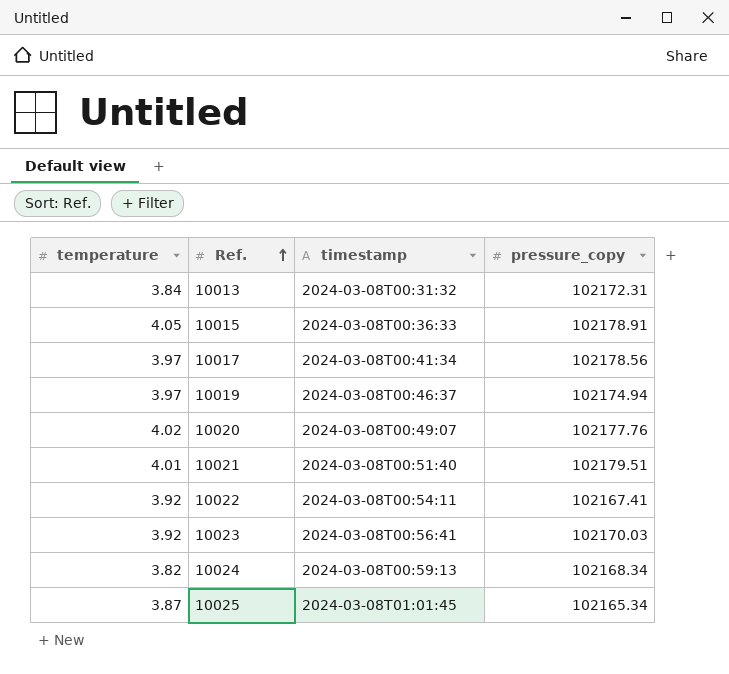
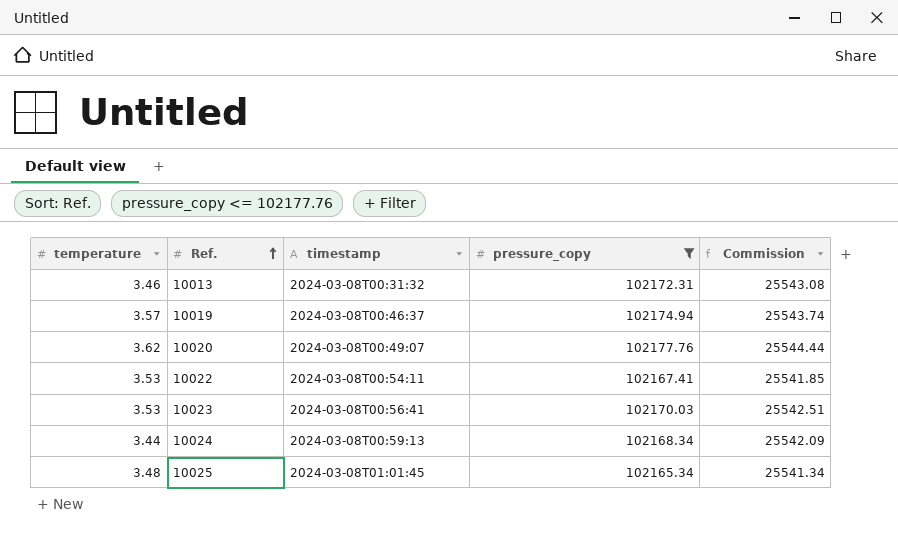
filter: none -> pressure_copy <= 102177.76
column Commission | formula: none -> [pressure_copy] * 0.25
10013 | temperature: 3.84 -> 3.46
10019 | temperature: 3.97 -> 3.57
10020 | temperature: 4.02 -> 3.62
10022 | temperature: 3.92 -> 3.53
10023 | temperature: 3.92 -> 3.53
10024 | temperature: 3.82 -> 3.44
10025 | temperature: 3.87 -> 3.48

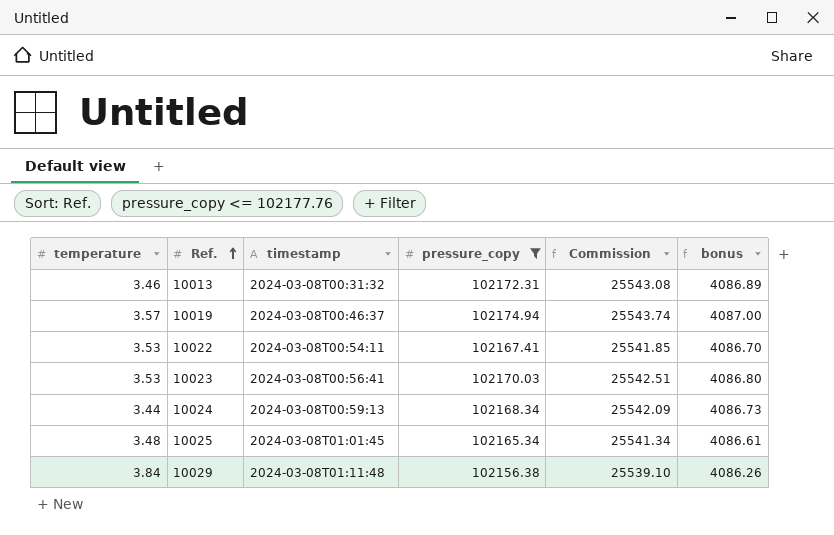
column bonus | formula: none -> [pressure_copy] * 0.04
row 10020: 3.62 | 2024-03-08T00:49:07 | 102177.76 | 25544.44 -> none
row 10029: none -> 3.84 | 2024-03-08T01:11:48 | 102156.38 | 25539.10 | 4086.26

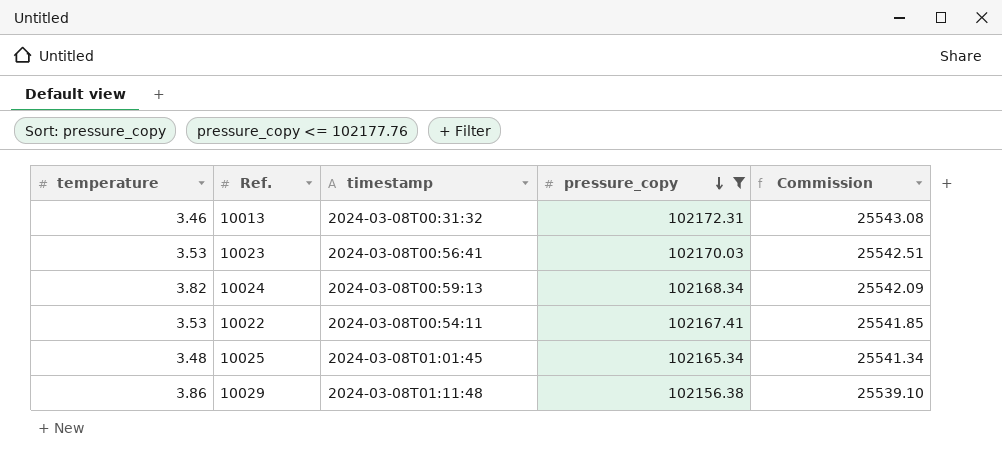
row order: Ref. ascending -> pressure_copy descending
column bonus | formula: [pressure_copy] * 0.04 -> none
row 10019: 3.57 | 2024-03-08T00:46:37 | 102174.94 | 25543.74 | 4087.00 -> none
10024 | temperature: 3.44 -> 3.82
10029 | temperature: 3.84 -> 3.86

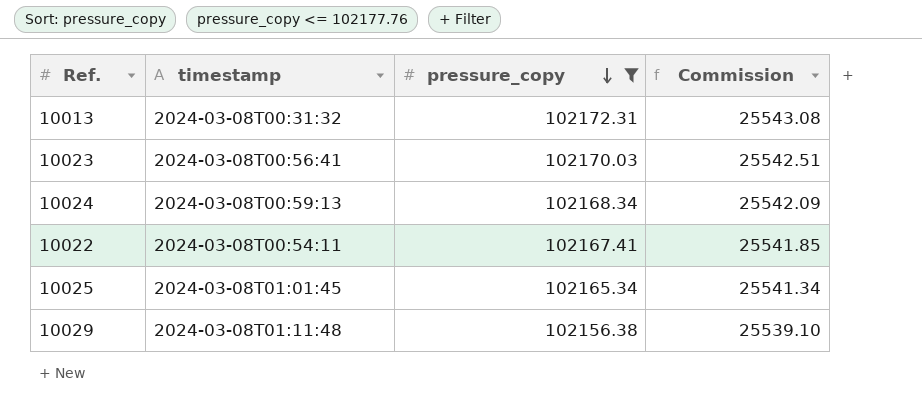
column temperature | position: 1 -> none

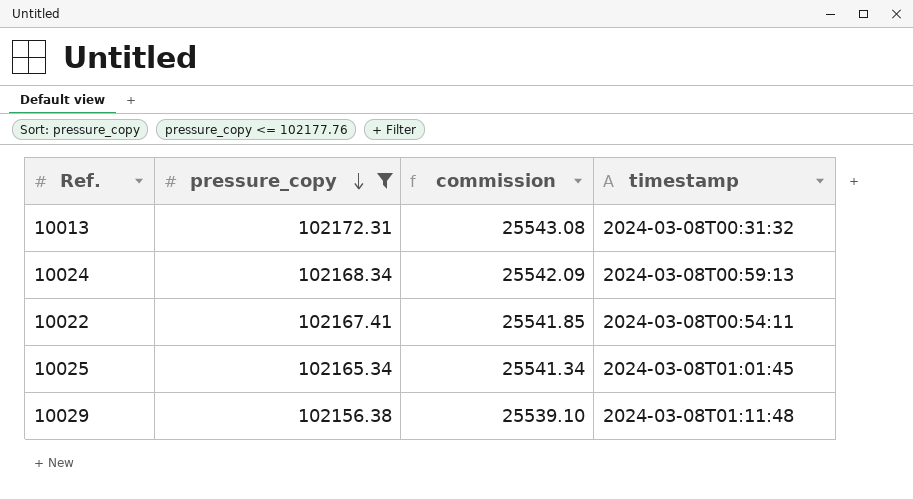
column name: Commission -> commission
column timestamp | position: 2 -> 4
row 10023: 2024-03-08T00:56:41 | 102170.03 | 25542.51 -> none

